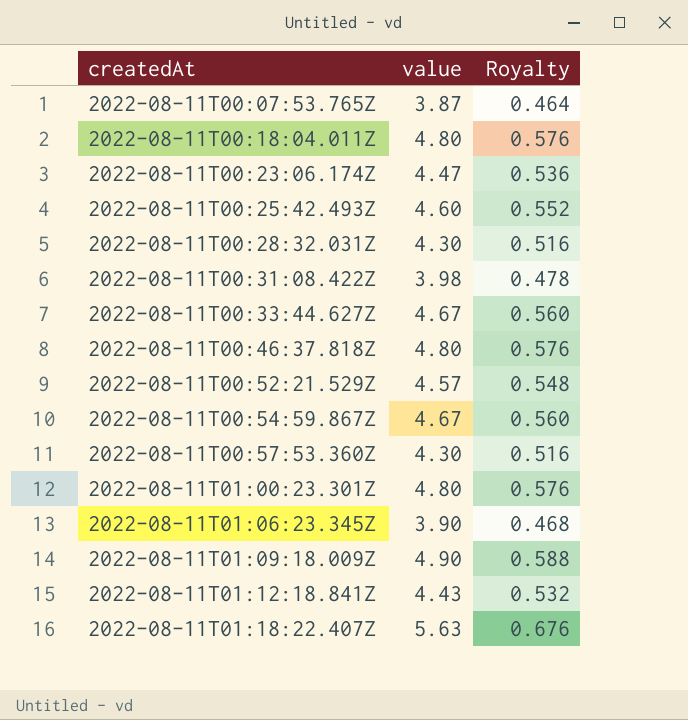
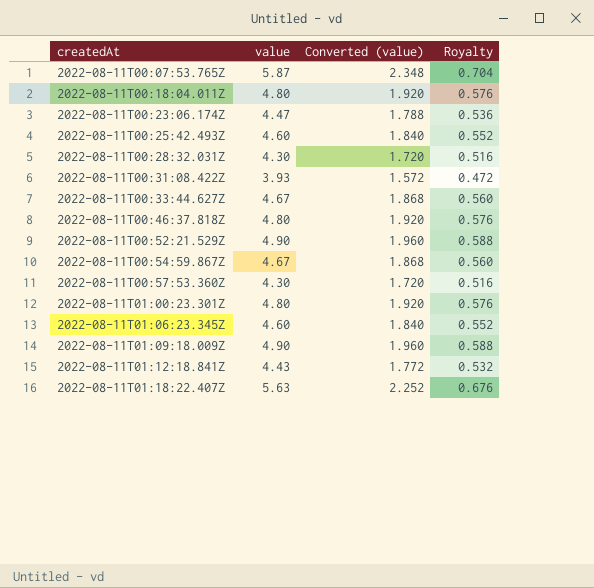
column Converted (value) | formula: none -> [value] * 0.4
2022-08-11T00:07:53.765Z | value: 3.87 -> 5.87
2022-08-11T00:07:53.765Z | Royalty: 0.464 -> 0.704
2022-08-11T00:31:08.422Z | value: 3.98 -> 3.93
2022-08-11T00:31:08.422Z | Royalty: 0.478 -> 0.472
2022-08-11T00:52:21.529Z | value: 4.57 -> 4.90
2022-08-11T00:52:21.529Z | Royalty: 0.548 -> 0.588
2022-08-11T01:06:23.345Z | value: 3.90 -> 4.60
2022-08-11T01:06:23.345Z | Royalty: 0.468 -> 0.552

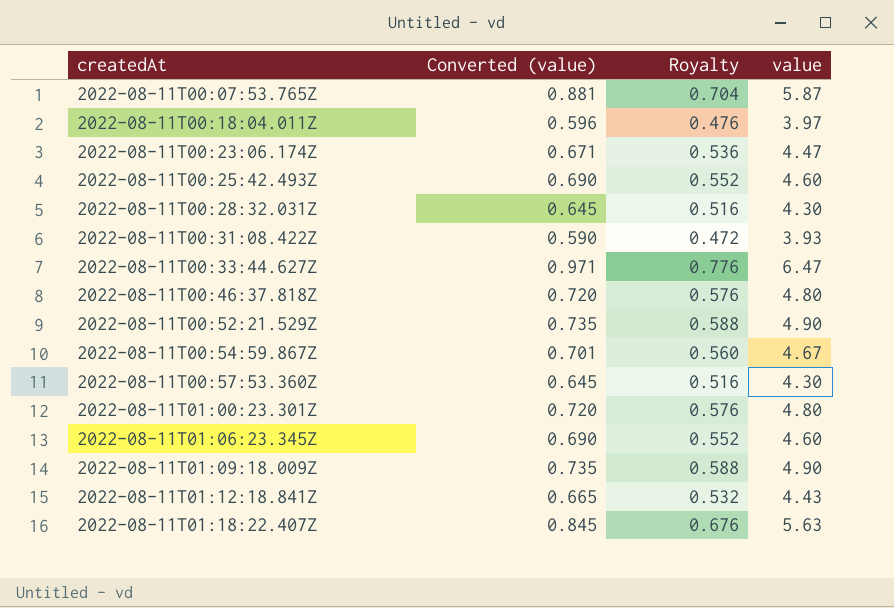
column Converted (value) | formula: [value] * 0.4 -> [value] * 0.15
column value | position: 2 -> 4
2022-08-11T00:18:04.011Z | Royalty: 0.576 -> 0.476
2022-08-11T00:18:04.011Z | value: 4.80 -> 3.97
2022-08-11T00:33:44.627Z | Royalty: 0.560 -> 0.776
2022-08-11T00:33:44.627Z | value: 4.67 -> 6.47

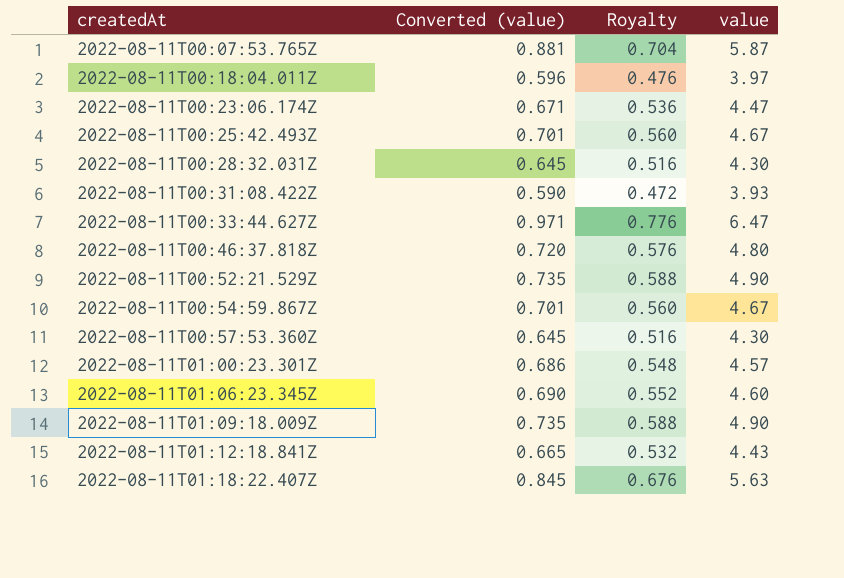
2022-08-11T00:25:42.493Z | Converted (value): 0.690 -> 0.701
2022-08-11T00:25:42.493Z | Royalty: 0.552 -> 0.560
2022-08-11T00:25:42.493Z | value: 4.60 -> 4.67
2022-08-11T01:00:23.301Z | Converted (value): 0.720 -> 0.686
2022-08-11T01:00:23.301Z | Royalty: 0.576 -> 0.548
2022-08-11T01:00:23.301Z | value: 4.80 -> 4.57

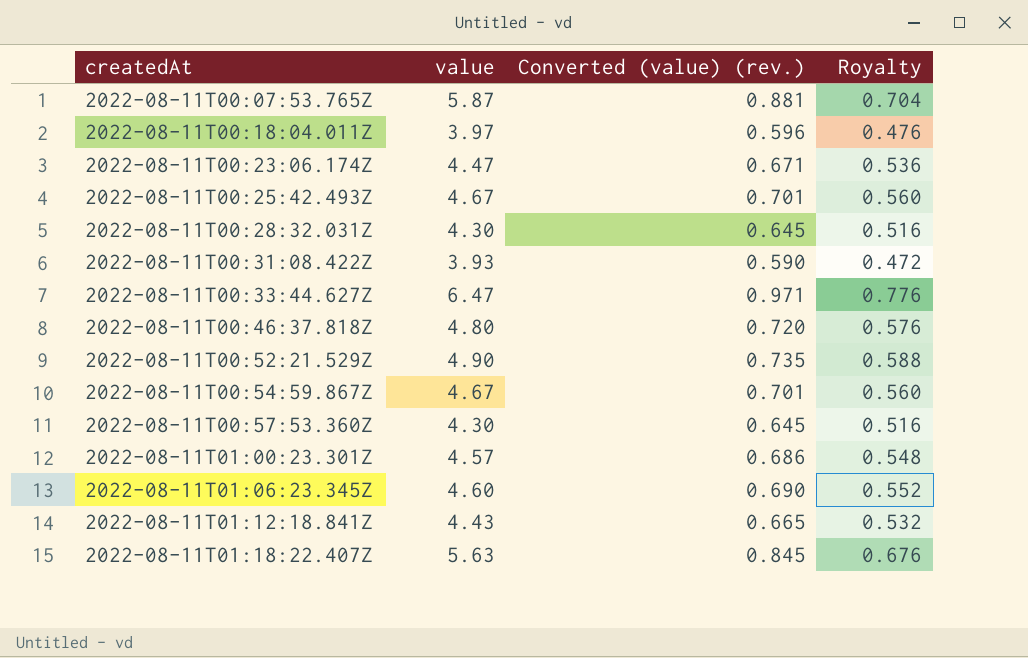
column value | position: 4 -> 2
column name: Converted (value) -> Converted (value) (rev.)
row 2022-08-11T01:09:18.009Z: 0.735 | 0.588 | 4.90 -> none

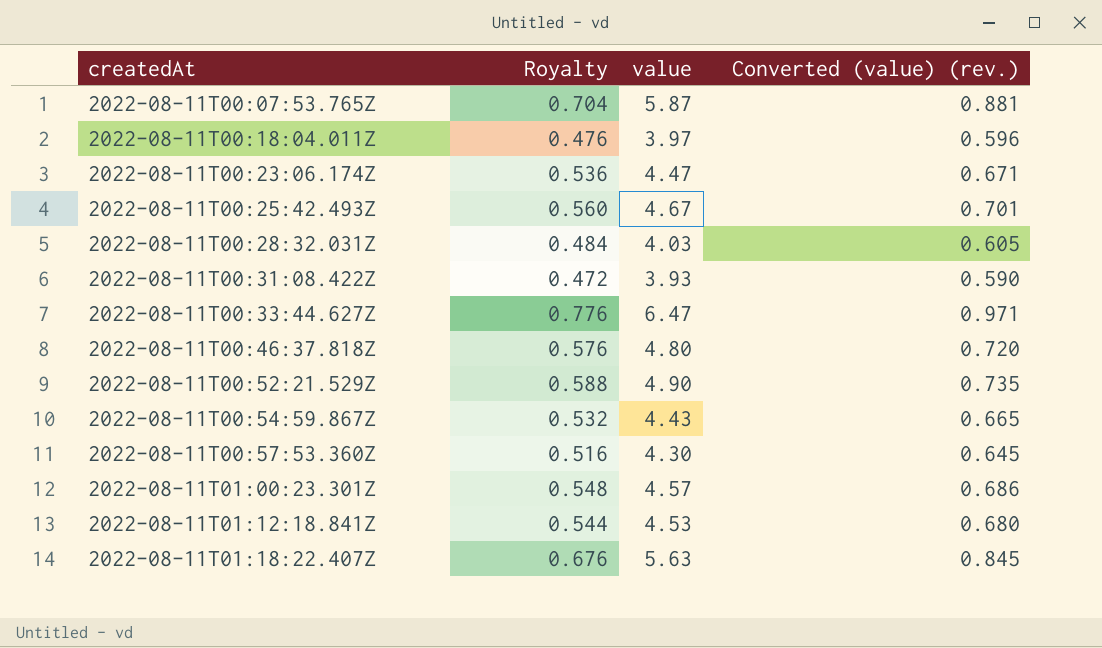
column Royalty | position: 4 -> 2
row 2022-08-11T01:06:23.345Z: 4.60 | 0.690 | 0.552 -> none
2022-08-11T00:28:32.031Z | Royalty: 0.516 -> 0.484
2022-08-11T00:28:32.031Z | value: 4.30 -> 4.03
2022-08-11T00:28:32.031Z | Converted (value) (rev.): 0.645 -> 0.605
2022-08-11T00:54:59.867Z | Royalty: 0.560 -> 0.532
2022-08-11T00:54:59.867Z | value: 4.67 -> 4.43
2022-08-11T00:54:59.867Z | Converted (value) (rev.): 0.701 -> 0.665
2022-08-11T01:12:18.841Z | Royalty: 0.532 -> 0.544
2022-08-11T01:12:18.841Z | value: 4.43 -> 4.53
2022-08-11T01:12:18.841Z | Converted (value) (rev.): 0.665 -> 0.680

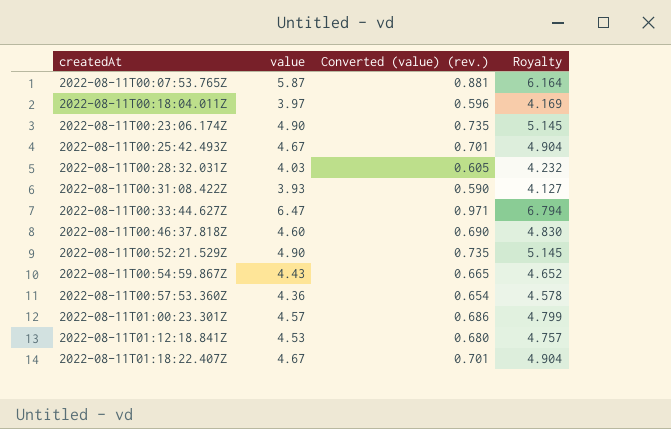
column Royalty | formula: [value] * 0.12 -> [value] * 1.05
column Royalty | position: 2 -> 4
2022-08-11T00:23:06.174Z | value: 4.47 -> 4.90
2022-08-11T00:23:06.174Z | Converted (value) (rev.): 0.671 -> 0.735
2022-08-11T00:46:37.818Z | value: 4.80 -> 4.60
2022-08-11T00:46:37.818Z | Converted (value) (rev.): 0.720 -> 0.690
2022-08-11T00:57:53.360Z | value: 4.30 -> 4.36
2022-08-11T00:57:53.360Z | Converted (value) (rev.): 0.645 -> 0.654
2022-08-11T01:18:22.407Z | value: 5.63 -> 4.67
2022-08-11T01:18:22.407Z | Converted (value) (rev.): 0.845 -> 0.701

